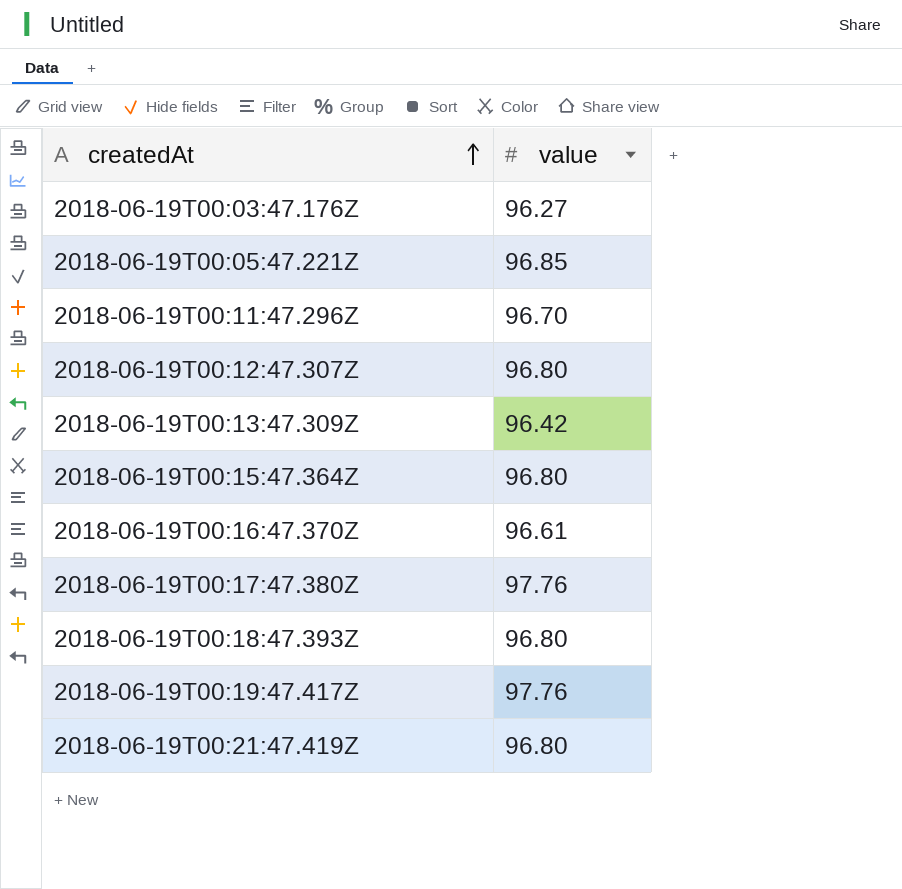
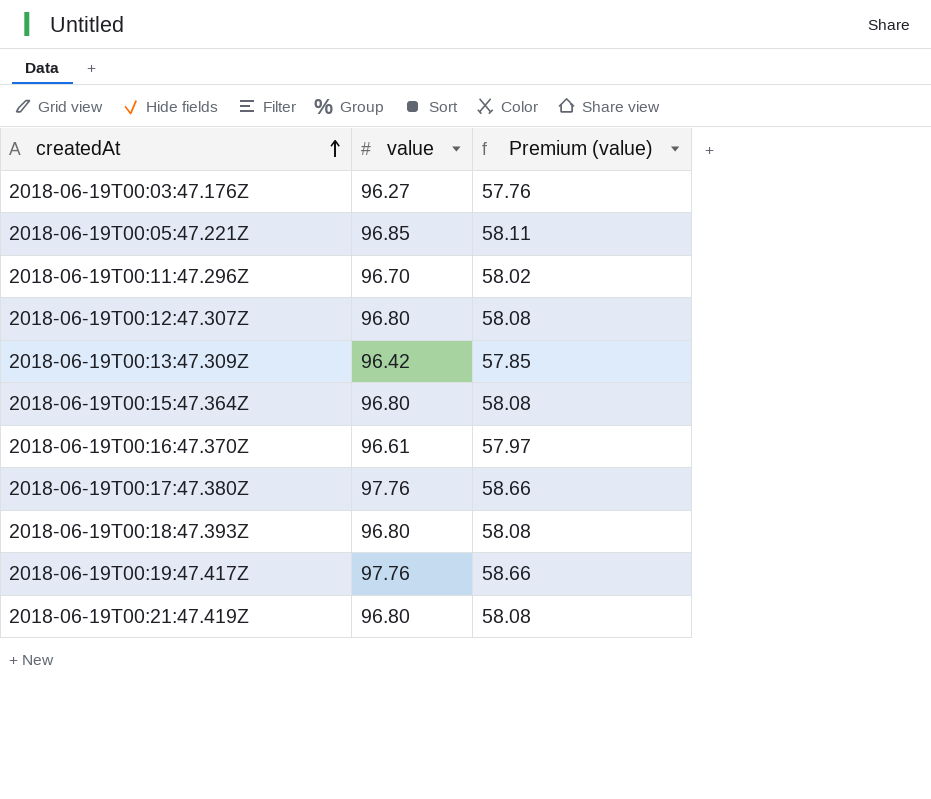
column Premium (value) | formula: none -> [value] * 0.6

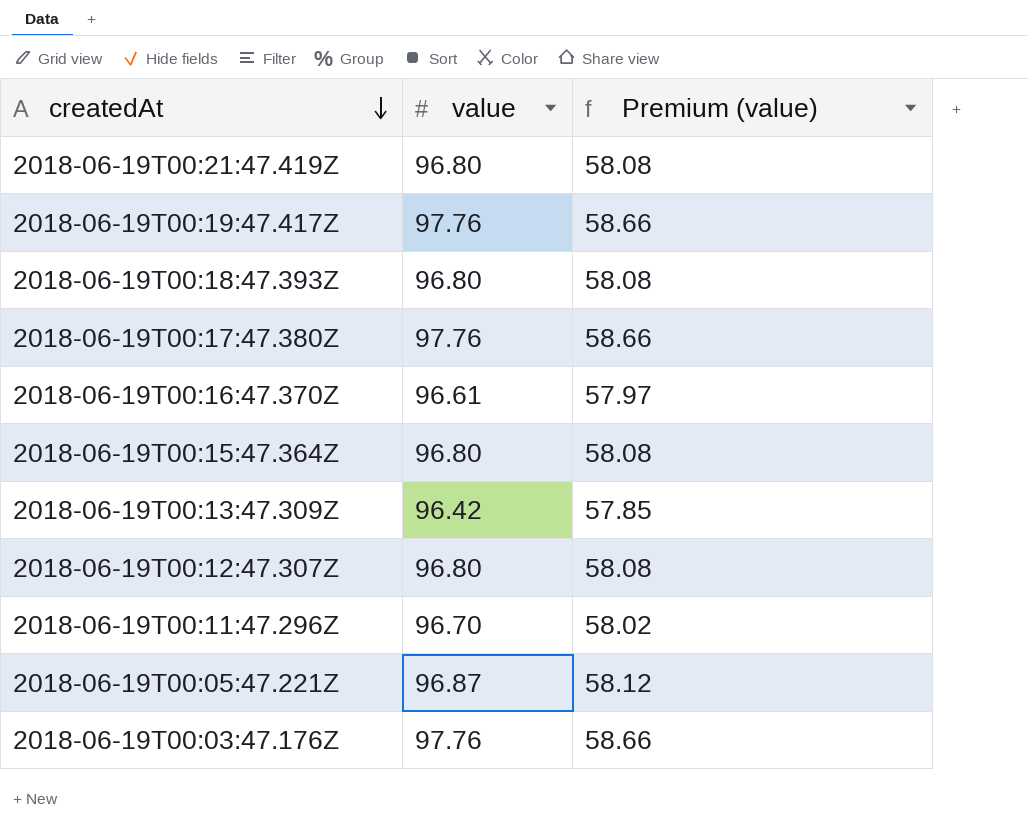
row order: createdAt ascending -> createdAt descending
2018-06-19T00:05:47.221Z | value: 96.85 -> 96.87
2018-06-19T00:05:47.221Z | Premium (value): 58.11 -> 58.12
2018-06-19T00:03:47.176Z | value: 96.27 -> 97.76
2018-06-19T00:03:47.176Z | Premium (value): 57.76 -> 58.66

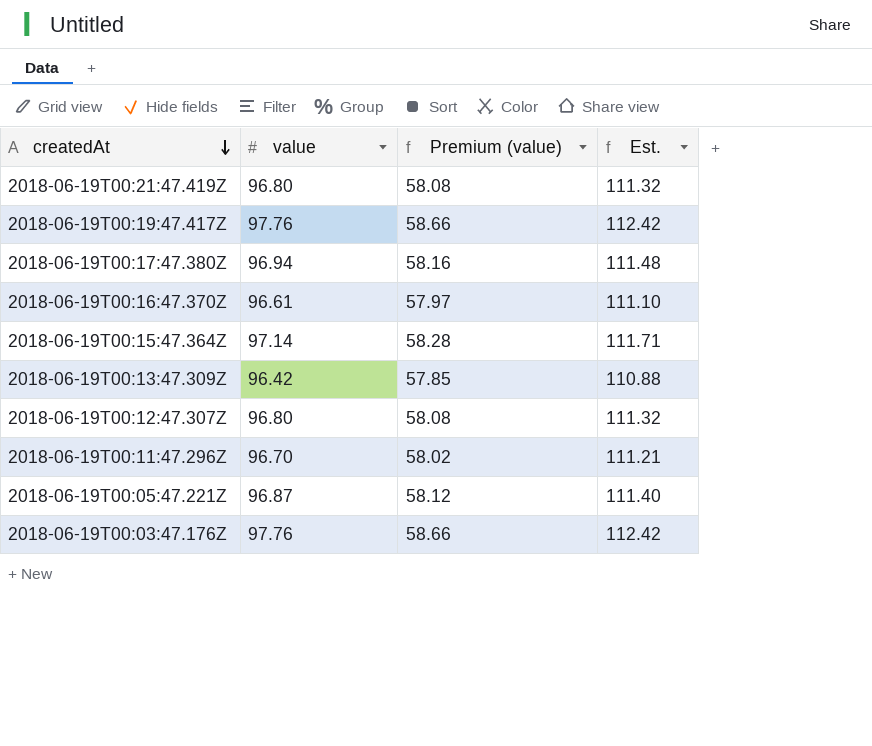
column Est. | formula: none -> [value] * 1.15
row 2018-06-19T00:18:47.393Z: 96.80 | 58.08 -> none
2018-06-19T00:17:47.380Z | value: 97.76 -> 96.94
2018-06-19T00:17:47.380Z | Premium (value): 58.66 -> 58.16
2018-06-19T00:15:47.364Z | value: 96.80 -> 97.14
2018-06-19T00:15:47.364Z | Premium (value): 58.08 -> 58.28

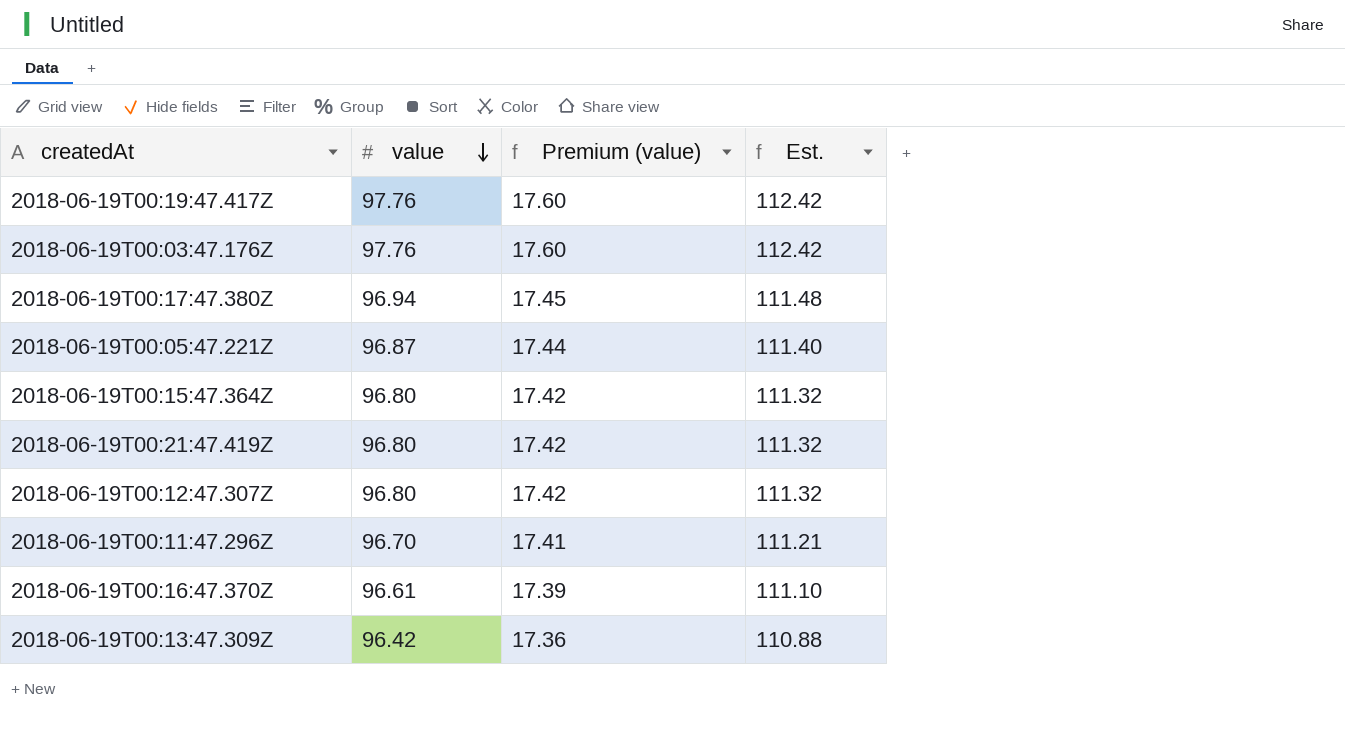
row order: createdAt descending -> value descending
column Premium (value) | formula: [value] * 0.6 -> [value] * 0.18
2018-06-19T00:15:47.364Z | value: 97.14 -> 96.80
2018-06-19T00:15:47.364Z | Est.: 111.71 -> 111.32

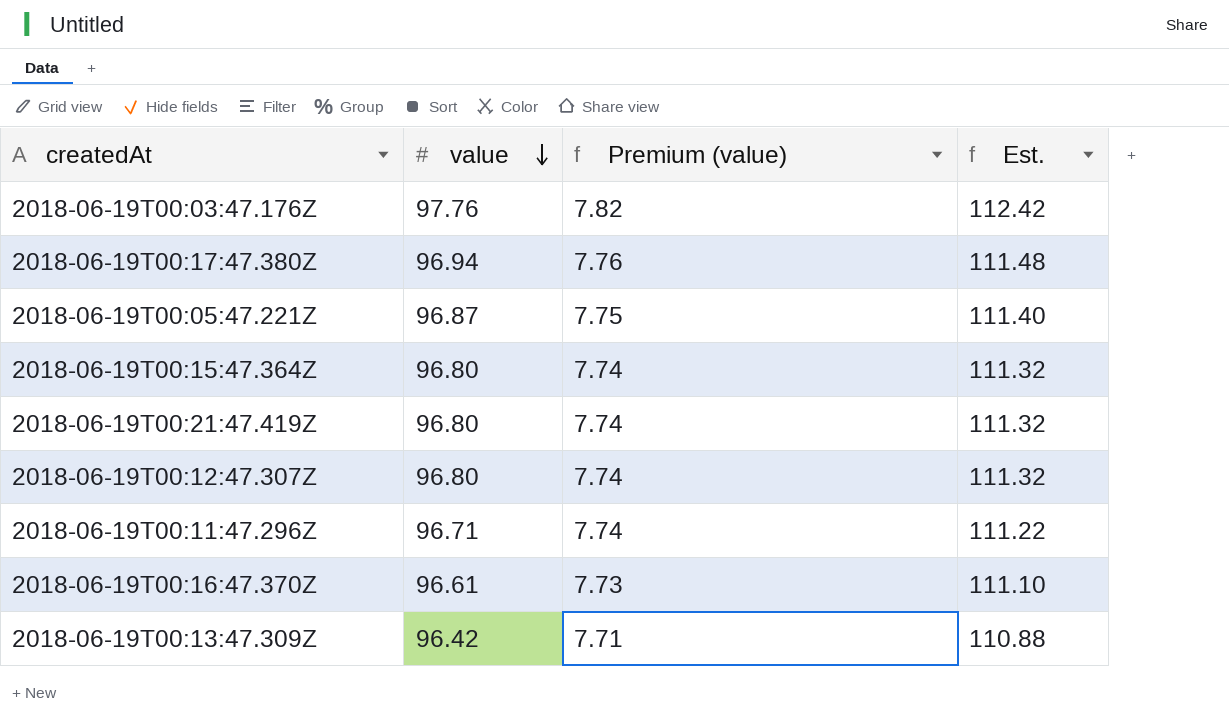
column Premium (value) | formula: [value] * 0.18 -> [value] * 0.08
row 2018-06-19T00:19:47.417Z: 97.76 | 17.60 | 112.42 -> none
2018-06-19T00:11:47.296Z | value: 96.70 -> 96.71
2018-06-19T00:11:47.296Z | Est.: 111.21 -> 111.22

